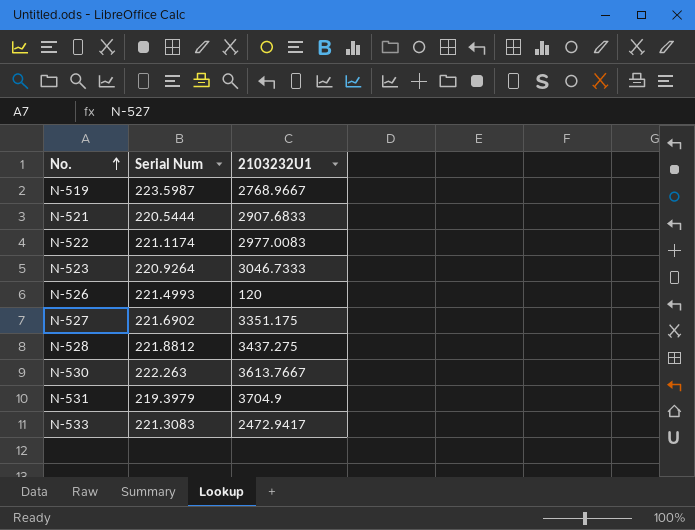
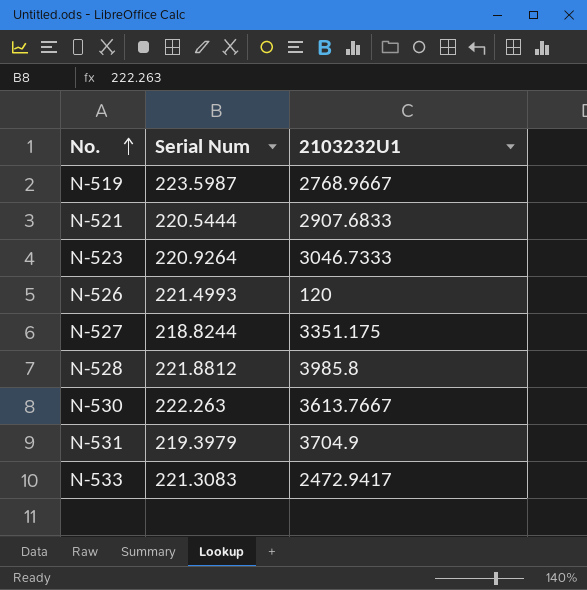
row N-522: 221.1174 | 2977.0083 -> none
N-527 | Serial Num: 221.6902 -> 218.8244
N-528 | 2103232U1: 3437.275 -> 3985.8

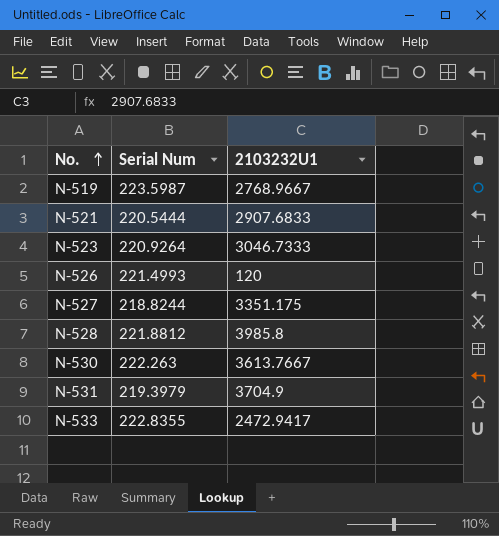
N-533 | Serial Num: 221.3083 -> 222.8355

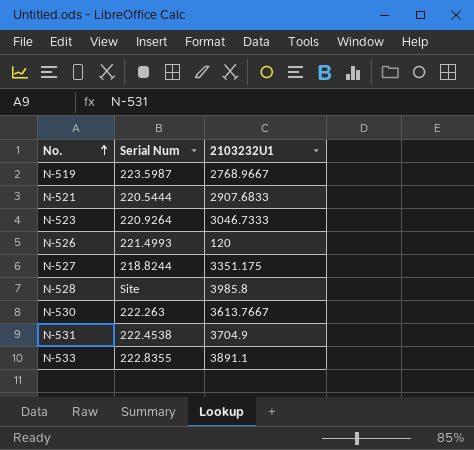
N-528 | Serial Num: 221.8812 -> Site
N-531 | Serial Num: 219.3979 -> 222.4538
N-533 | 2103232U1: 2472.9417 -> 3891.1

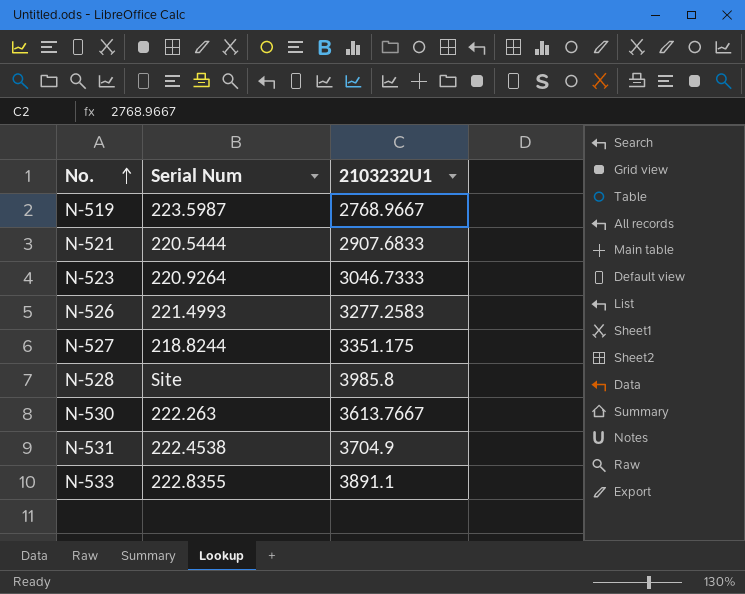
N-526 | 2103232U1: 120 -> 3277.2583

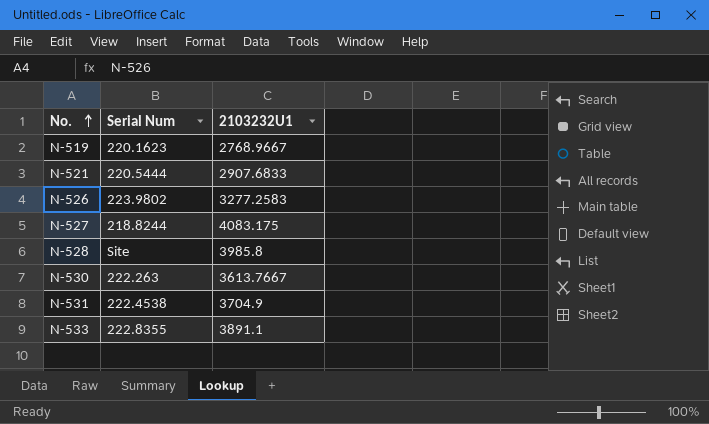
row N-523: 220.9264 | 3046.7333 -> none
N-519 | Serial Num: 223.5987 -> 220.1623
N-526 | Serial Num: 221.4993 -> 223.9802
N-527 | 2103232U1: 3351.175 -> 4083.175

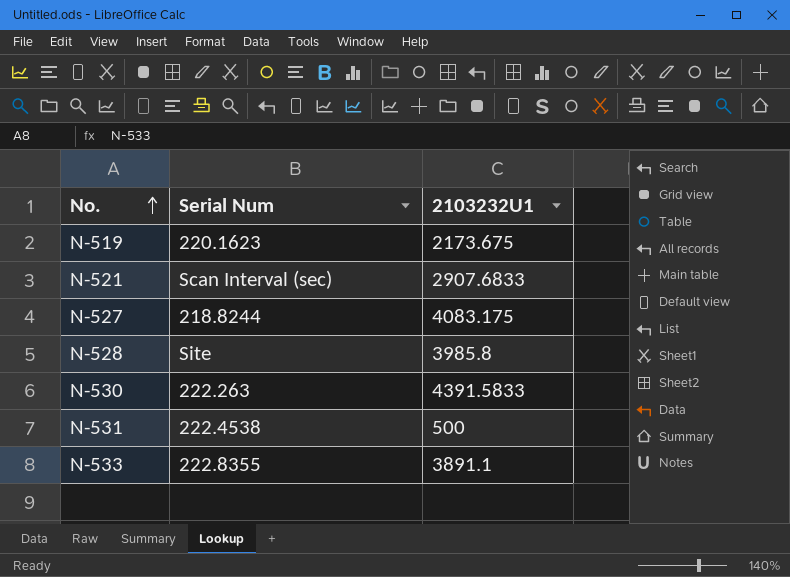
row N-526: 223.9802 | 3277.2583 -> none
N-519 | 2103232U1: 2768.9667 -> 2173.675
N-521 | Serial Num: 220.5444 -> Scan Interval (sec)
N-530 | 2103232U1: 3613.7667 -> 4391.5833
N-531 | 2103232U1: 3704.9 -> 500

